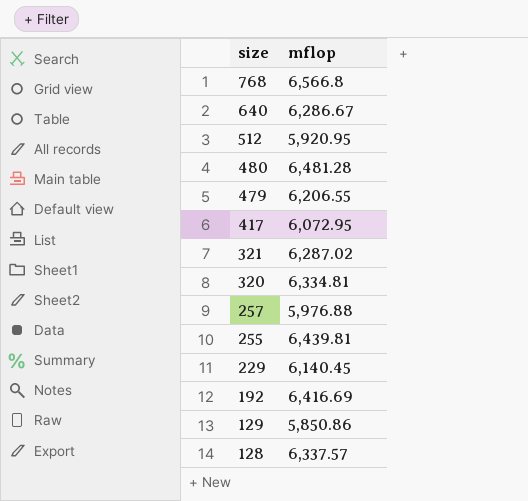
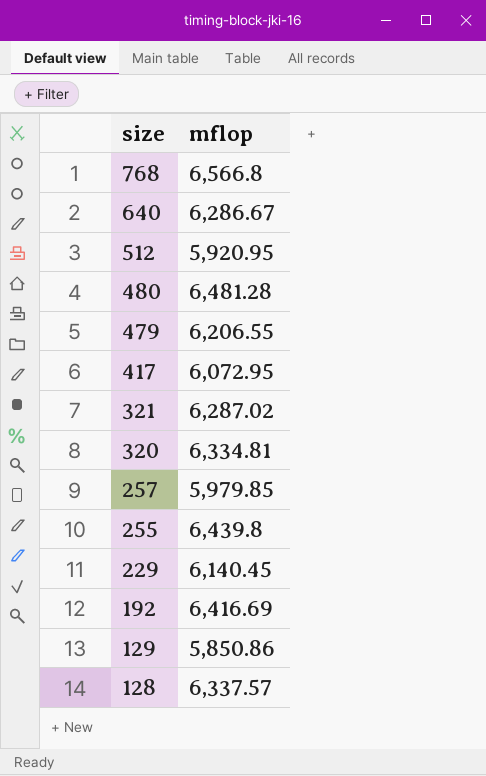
257 | mflop: 5,976.88 -> 5,979.85
255 | mflop: 6,439.81 -> 6,439.8

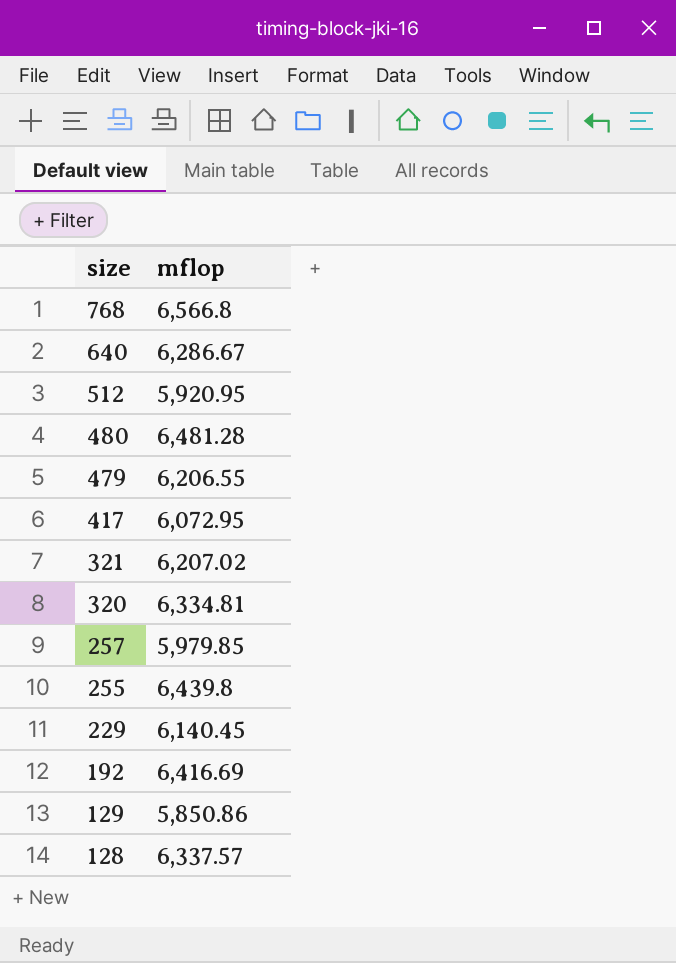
321 | mflop: 6,287.02 -> 6,207.02

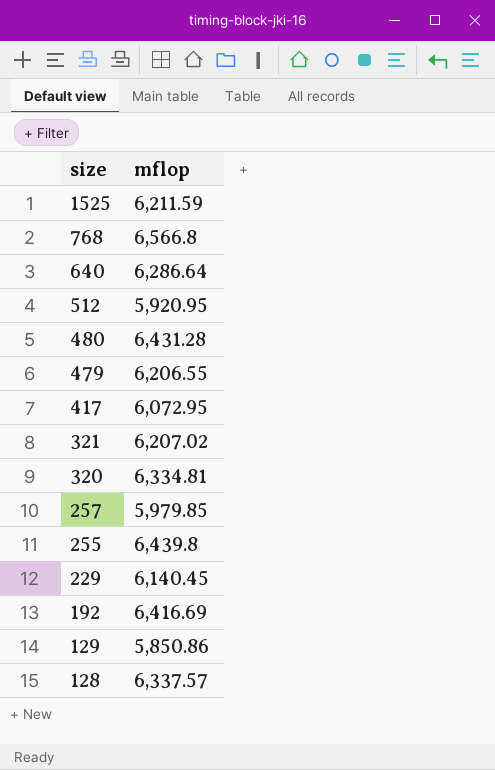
row 1525: none -> 6,211.59
640 | mflop: 6,286.67 -> 6,286.64
480 | mflop: 6,481.28 -> 6,431.28

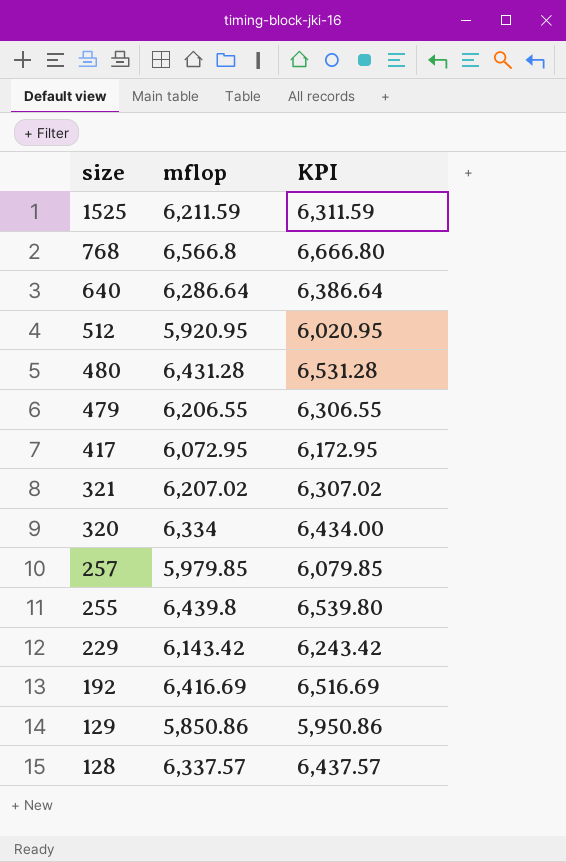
column KPI | formula: none -> [mflop] + 100
320 | mflop: 6,334.81 -> 6,334
229 | mflop: 6,140.45 -> 6,143.42

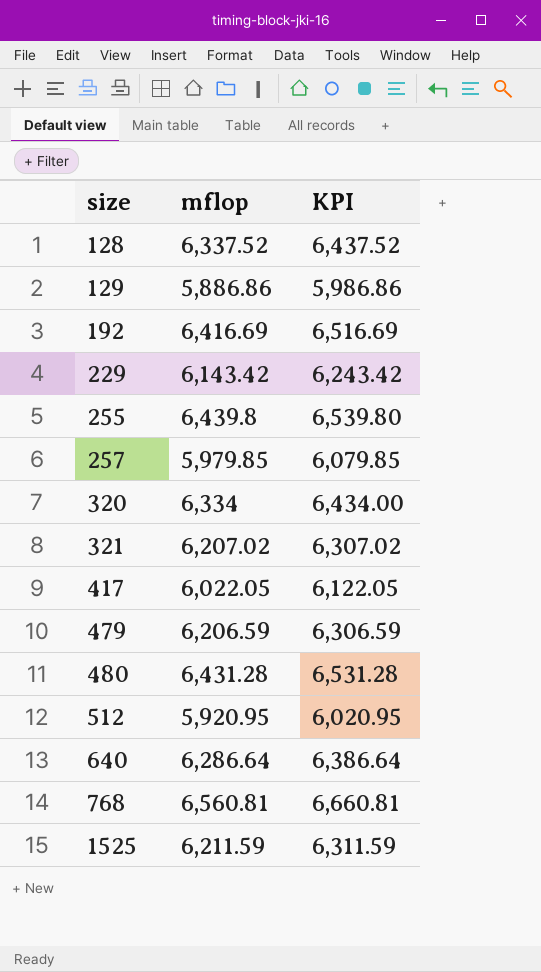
row order: size descending -> size ascending
128 | mflop: 6,337.57 -> 6,337.52
128 | KPI: 6,437.57 -> 6,437.52
129 | mflop: 5,850.86 -> 5,886.86
129 | KPI: 5,950.86 -> 5,986.86
417 | mflop: 6,072.95 -> 6,022.05
417 | KPI: 6,172.95 -> 6,122.05
479 | mflop: 6,206.55 -> 6,206.59
479 | KPI: 6,306.55 -> 6,306.59
768 | mflop: 6,566.8 -> 6,560.81
768 | KPI: 6,666.80 -> 6,660.81

